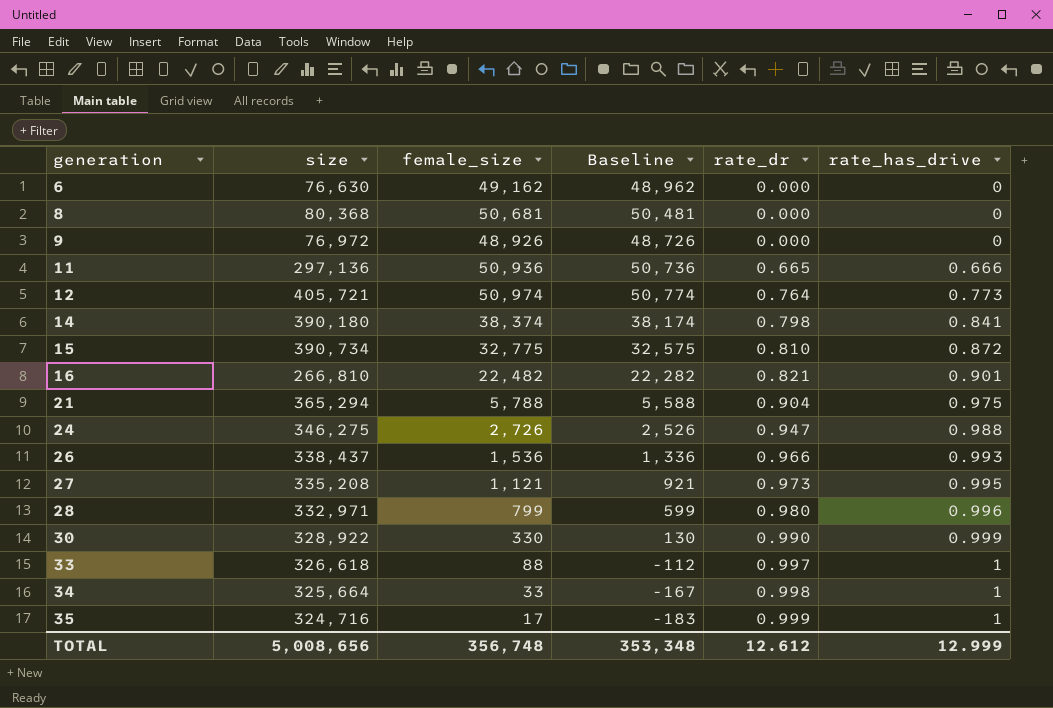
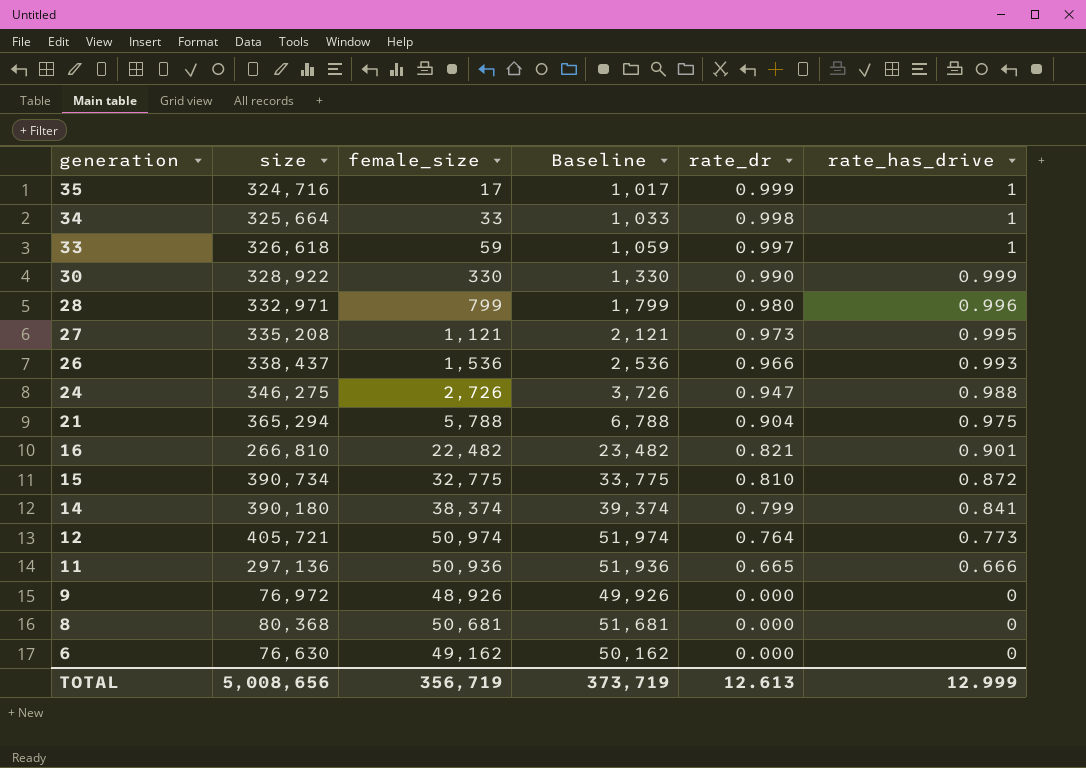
row order: generation ascending -> generation descending
column Baseline | formula: [female_size] - 200 -> [female_size] + 1000
33 | female_size: 88 -> 59
14 | rate_dr: 0.798 -> 0.799
TOTAL | female_size: 356,748 -> 356,719
TOTAL | Baseline: 353,348 -> 373,719
TOTAL | rate_dr: 12.612 -> 12.613

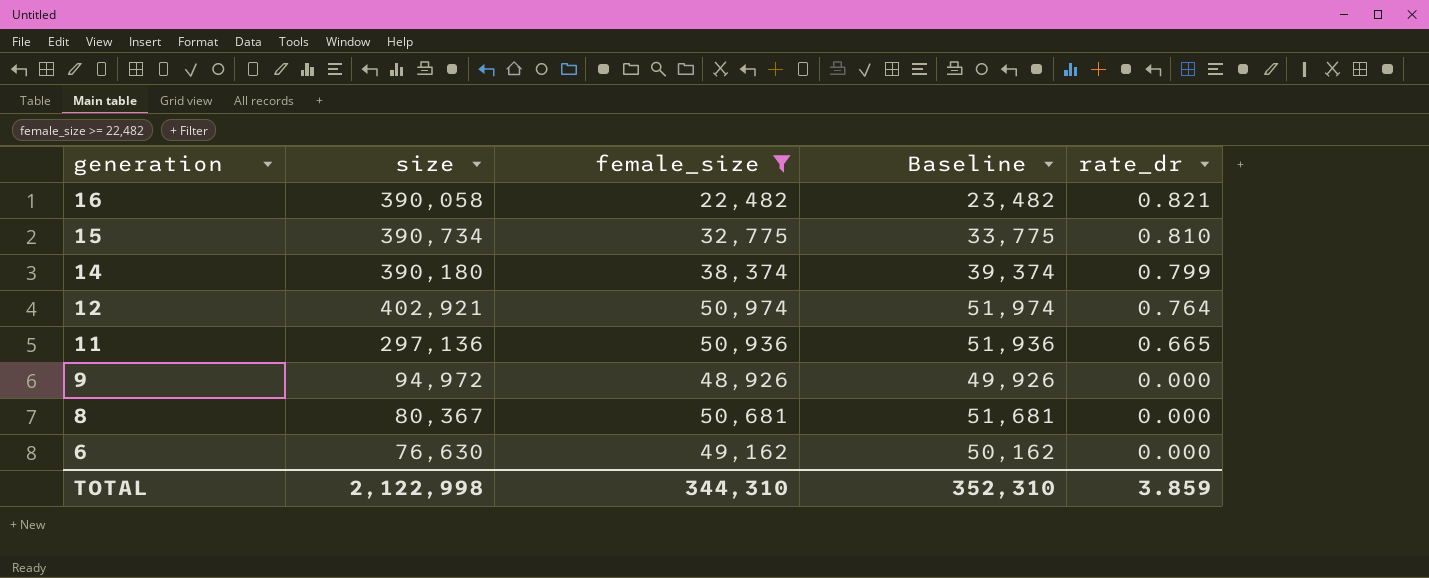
filter: none -> female_size >= 22,482
column rate_has_drive | position: 6 -> none
16 | size: 266,810 -> 390,058
12 | size: 405,721 -> 402,921
9 | size: 76,972 -> 94,972
8 | size: 80,368 -> 80,367
TOTAL | size: 5,008,656 -> 2,122,998
TOTAL | female_size: 356,719 -> 344,310
TOTAL | Baseline: 373,719 -> 352,310
TOTAL | rate_dr: 12.613 -> 3.859

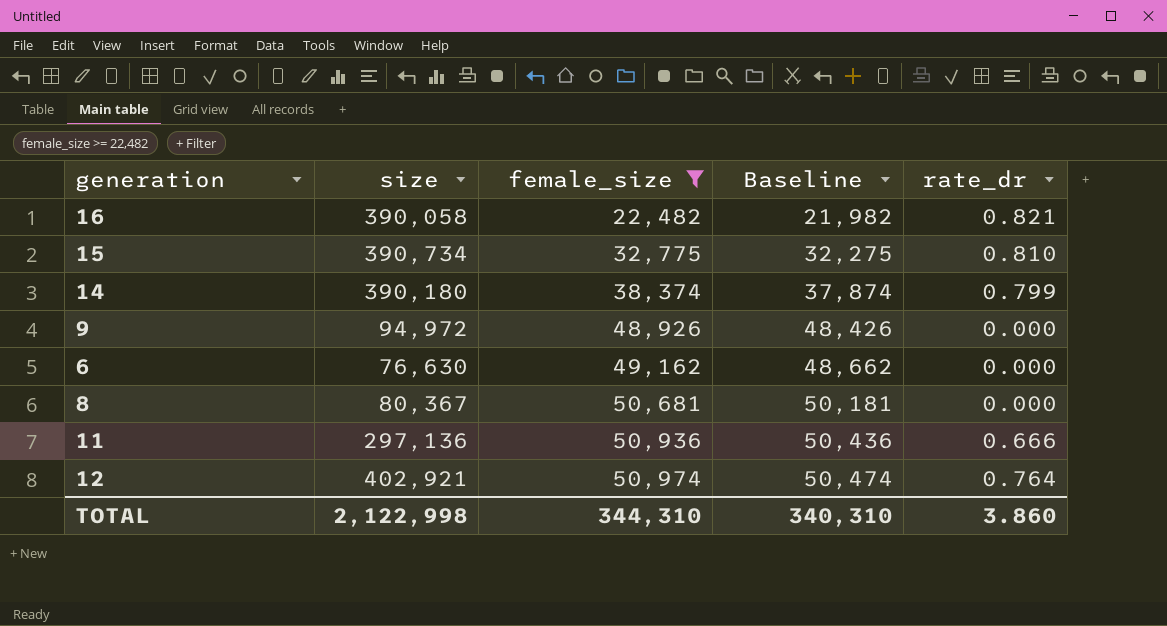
row order: generation descending -> female_size ascending
column Baseline | formula: [female_size] + 1000 -> [female_size] - 500
11 | rate_dr: 0.665 -> 0.666
TOTAL | Baseline: 352,310 -> 340,310
TOTAL | rate_dr: 3.859 -> 3.860

